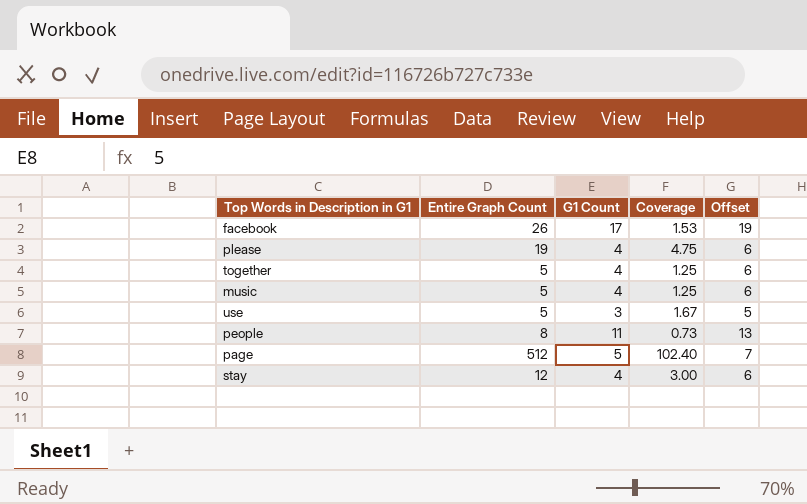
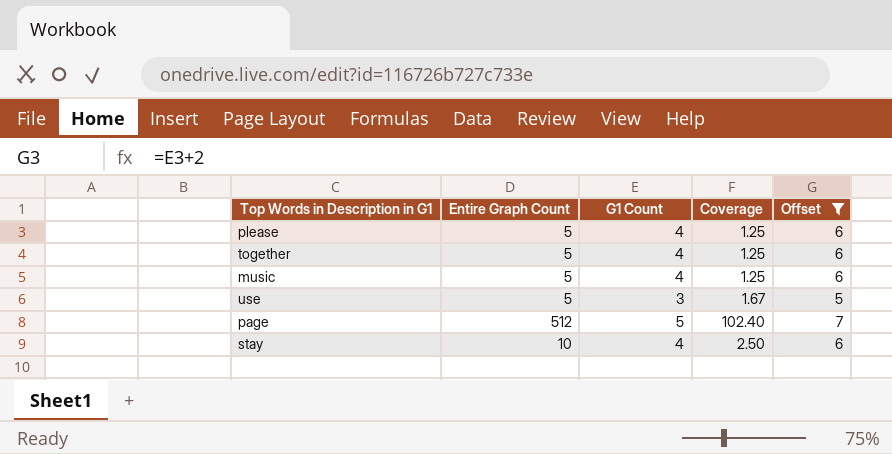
filter: none -> Offset <= 7
please | Entire Graph Count: 19 -> 5
please | Coverage: 4.75 -> 1.25
stay | Entire Graph Count: 12 -> 10
stay | Coverage: 3.00 -> 2.50

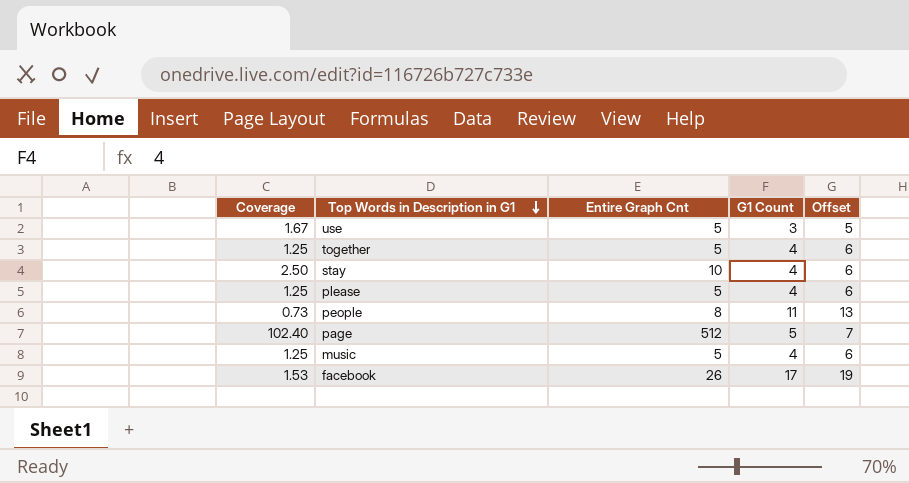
filter: Offset <= 7 -> none
row order: none -> Top Words in Description in G1 descending
column Coverage | position: 4 -> 1
column name: Entire Graph Count -> Entire Graph Cnt

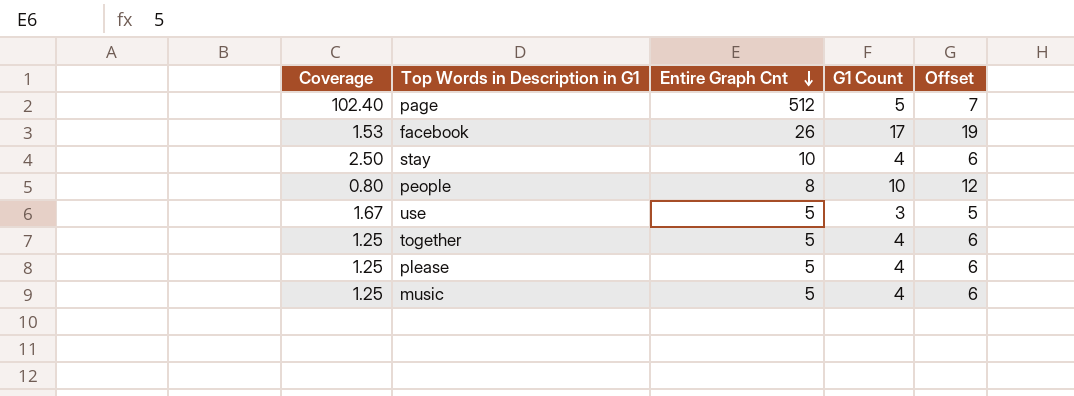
row order: Top Words in Description in G1 descending -> Entire Graph Cnt descending
people | Coverage: 0.73 -> 0.80
people | G1 Count: 11 -> 10
people | Offset: 13 -> 12

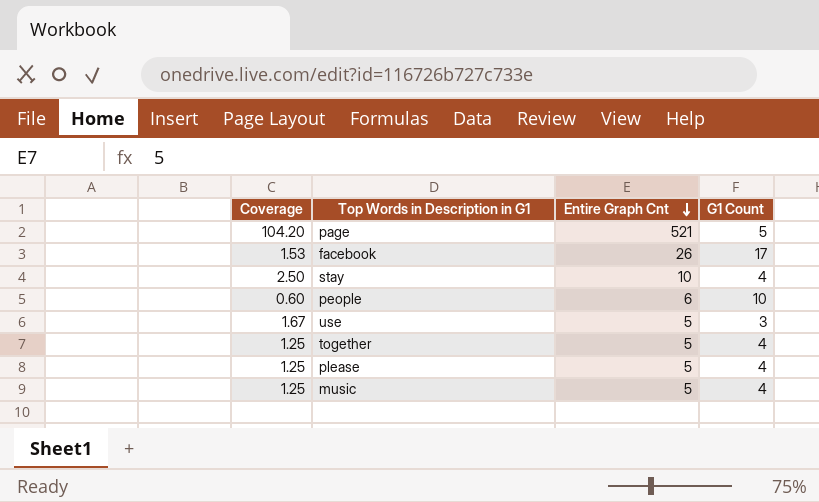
column Offset | formula: [G1 Count] + 2 -> none
page | Coverage: 102.40 -> 104.20
page | Entire Graph Cnt: 512 -> 521
people | Coverage: 0.80 -> 0.60
people | Entire Graph Cnt: 8 -> 6

